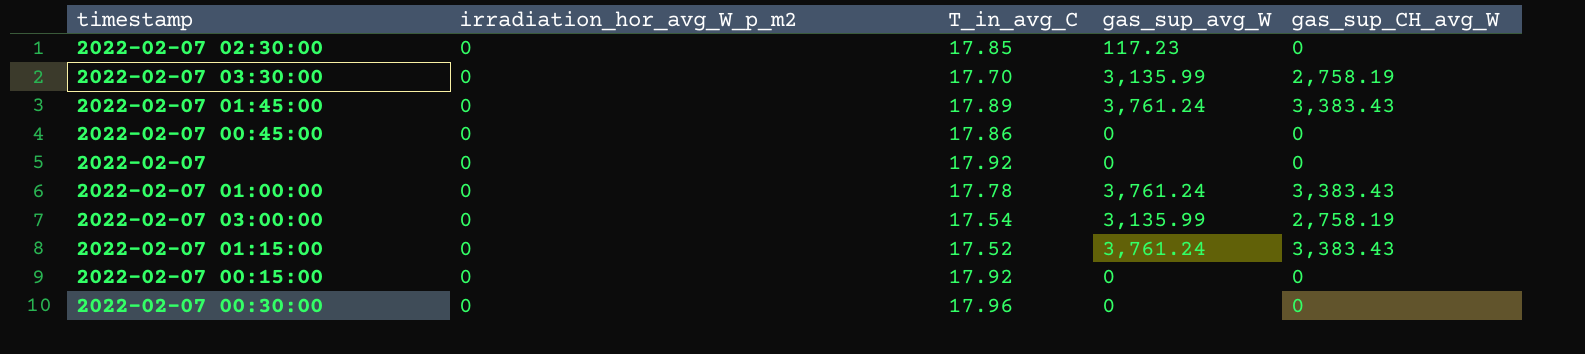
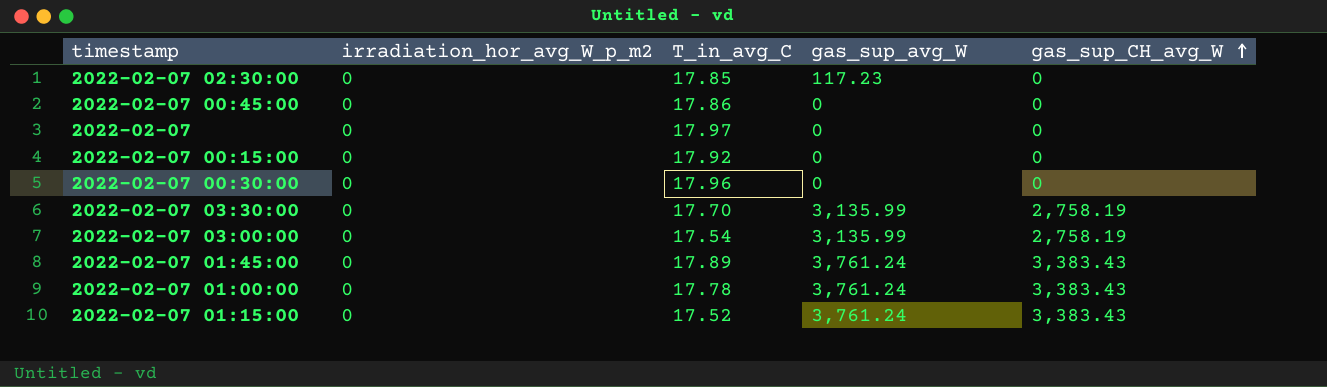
row order: none -> gas_sup_CH_avg_W ascending
2022-02-07 | T_in_avg_C: 17.92 -> 17.97

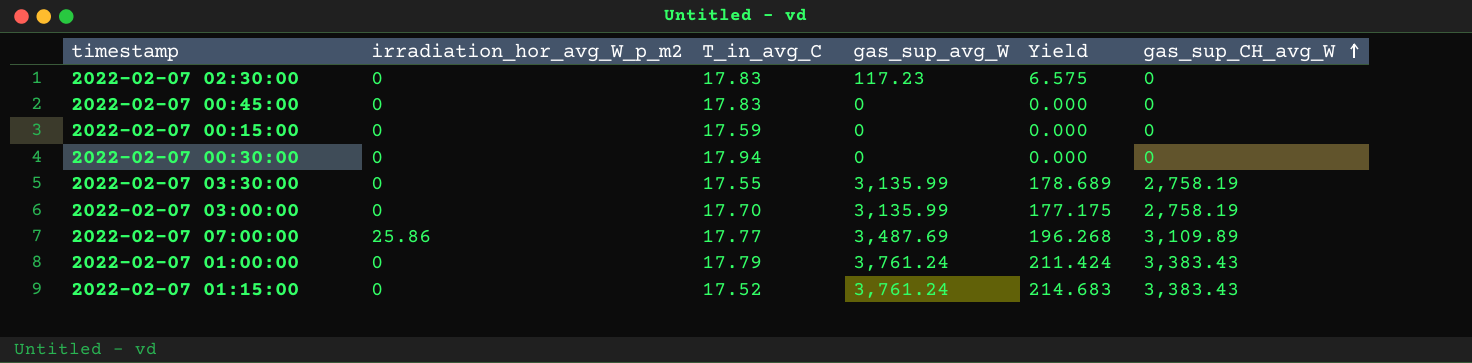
column Yield | formula: none -> [gas_sup_avg_W] / [T_in_avg_C]
row 2022-02-07: 0 | 17.97 | 0 | 0 -> none
row 2022-02-07 01:45:00: 0 | 17.89 | 3,761.24 | 3,383.43 -> none
2022-02-07 02:30:00 | T_in_avg_C: 17.85 -> 17.83
2022-02-07 00:45:00 | T_in_avg_C: 17.86 -> 17.83
2022-02-07 00:15:00 | T_in_avg_C: 17.92 -> 17.59
2022-02-07 00:30:00 | T_in_avg_C: 17.96 -> 17.94
2022-02-07 03:30:00 | T_in_avg_C: 17.70 -> 17.55
2022-02-07 03:00:00 | T_in_avg_C: 17.54 -> 17.70
row 2022-02-07 07:00:00: none -> 25.86 | 17.77 | 3,487.69 | 196.268 | 3,109.89
2022-02-07 01:00:00 | T_in_avg_C: 17.78 -> 17.79

